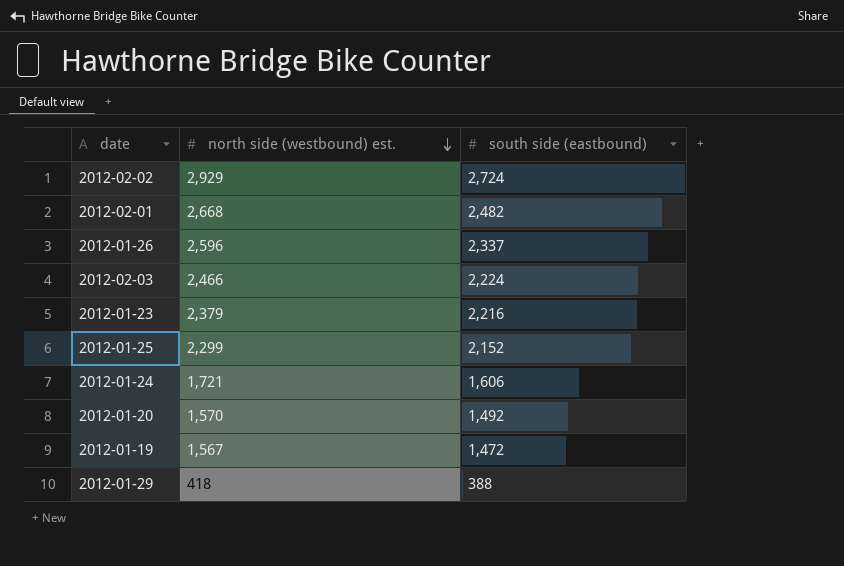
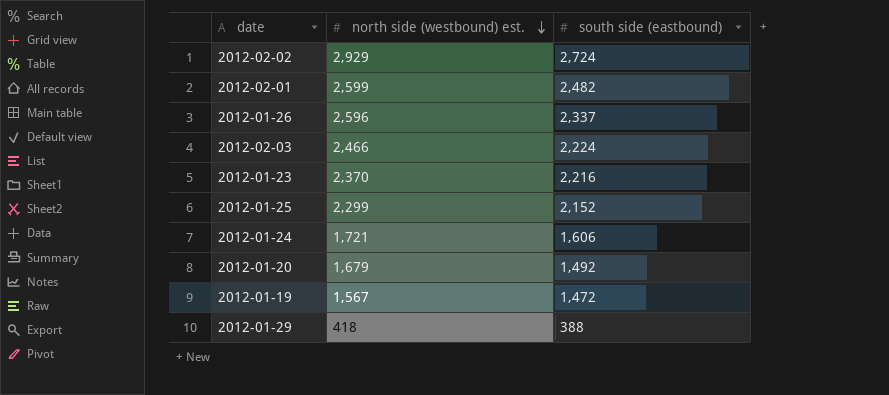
2012-02-01 | north side (westbound) est.: 2,668 -> 2,599
2012-01-23 | north side (westbound) est.: 2,379 -> 2,370
2012-01-20 | north side (westbound) est.: 1,570 -> 1,679

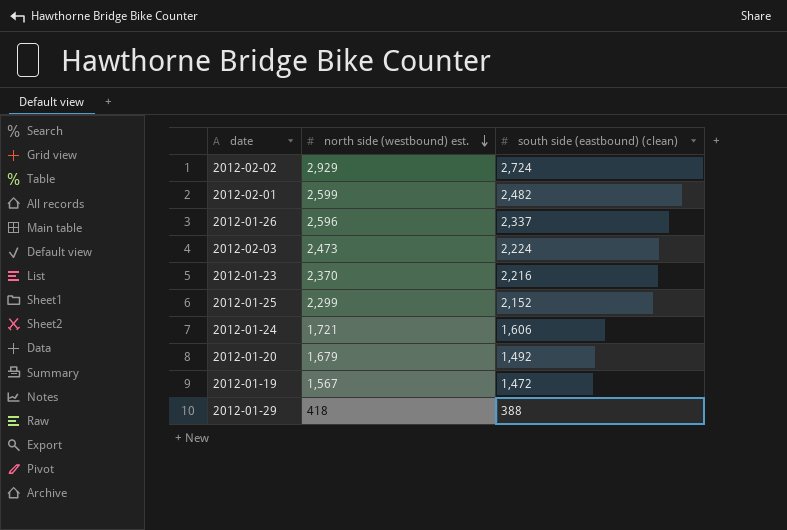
column name: south side (eastbound) -> south side (eastbound) (clean)
2012-02-03 | north side (westbound) est.: 2,466 -> 2,473

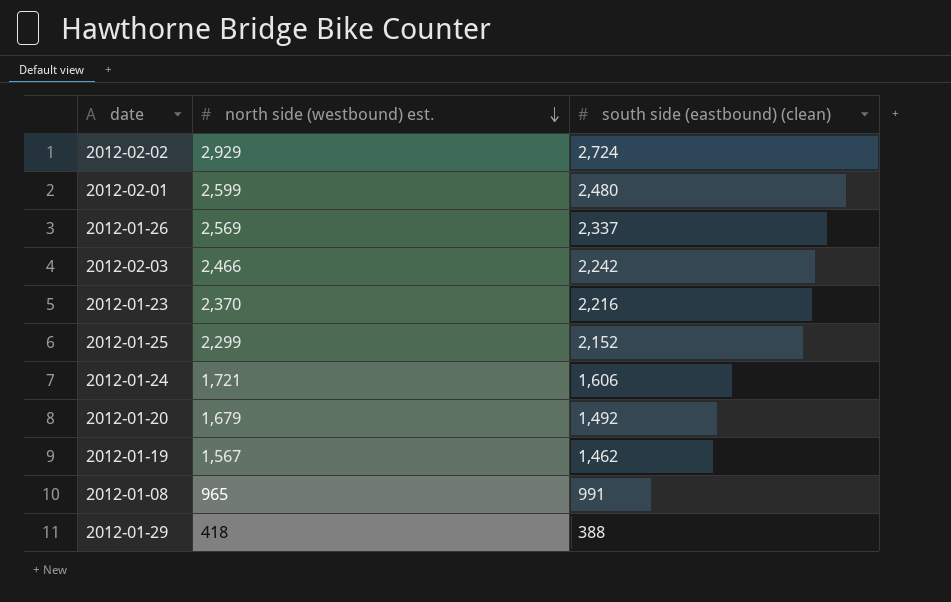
2012-02-01 | south side (eastbound) (clean): 2,482 -> 2,480
2012-01-26 | north side (westbound) est.: 2,596 -> 2,569
2012-02-03 | north side (westbound) est.: 2,473 -> 2,466
2012-02-03 | south side (eastbound) (clean): 2,224 -> 2,242
2012-01-19 | south side (eastbound) (clean): 1,472 -> 1,462
row 2012-01-08: none -> 965 | 991

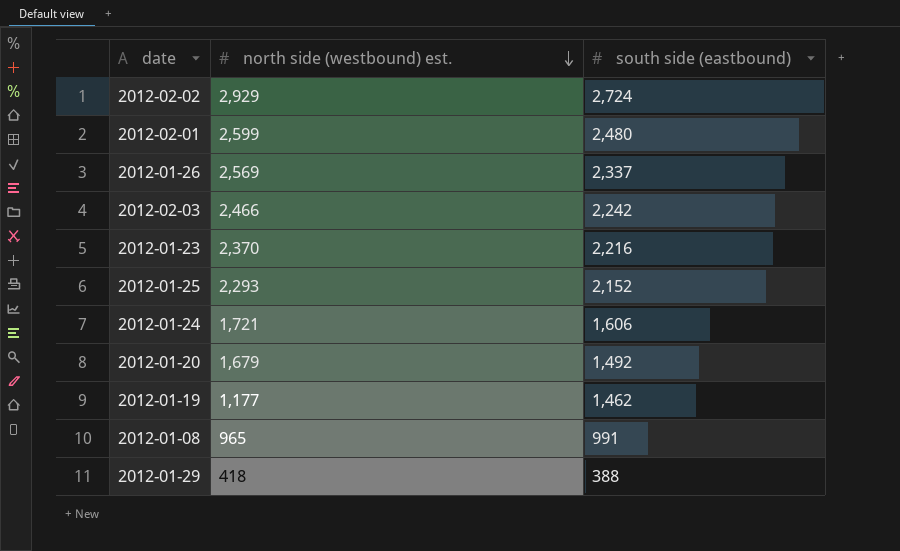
column name: south side (eastbound) (clean) -> south side (eastbound)
2012-01-25 | north side (westbound) est.: 2,299 -> 2,293
2012-01-19 | north side (westbound) est.: 1,567 -> 1,177

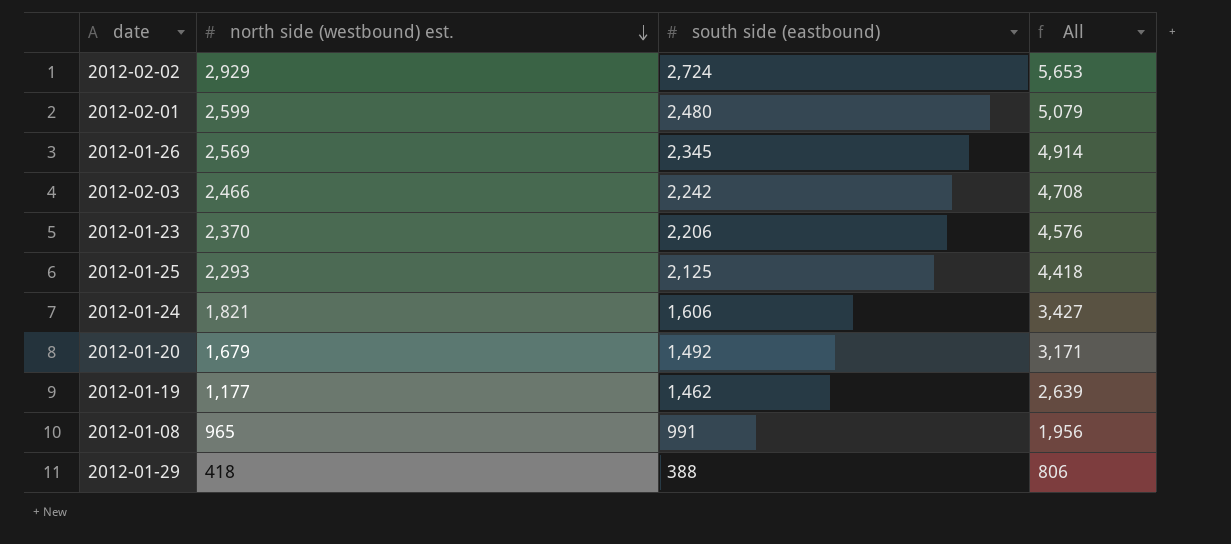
column All | formula: none -> [north side (westbound) est.] + [south side (eastbound)]
2012-01-26 | south side (eastbound): 2,337 -> 2,345
2012-01-23 | south side (eastbound): 2,216 -> 2,206
2012-01-25 | south side (eastbound): 2,152 -> 2,125
2012-01-24 | north side (westbound) est.: 1,721 -> 1,821

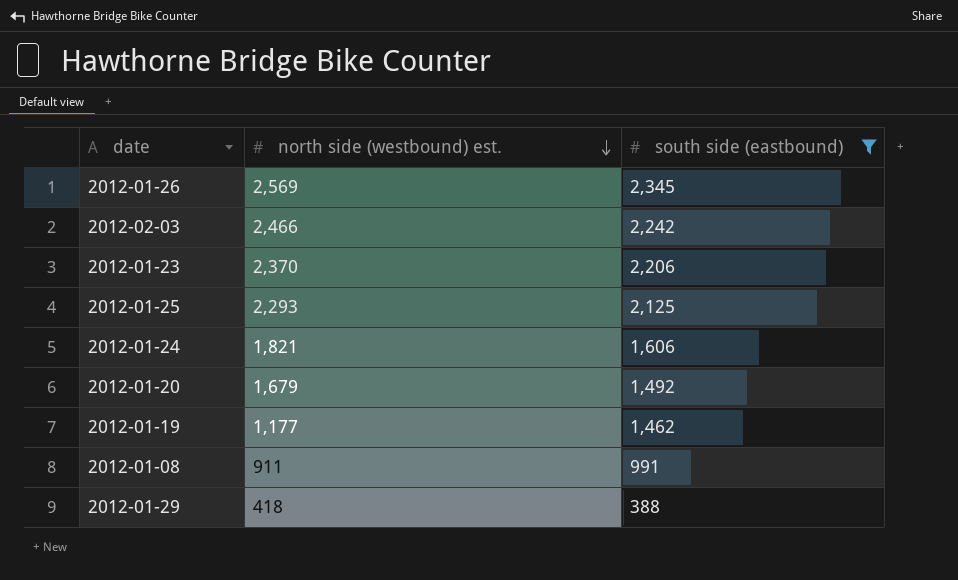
filter: none -> south side (eastbound) <= 2,345
column All | formula: [north side (westbound) est.] + [south side (eastbound)] -> none
2012-01-08 | north side (westbound) est.: 965 -> 911

